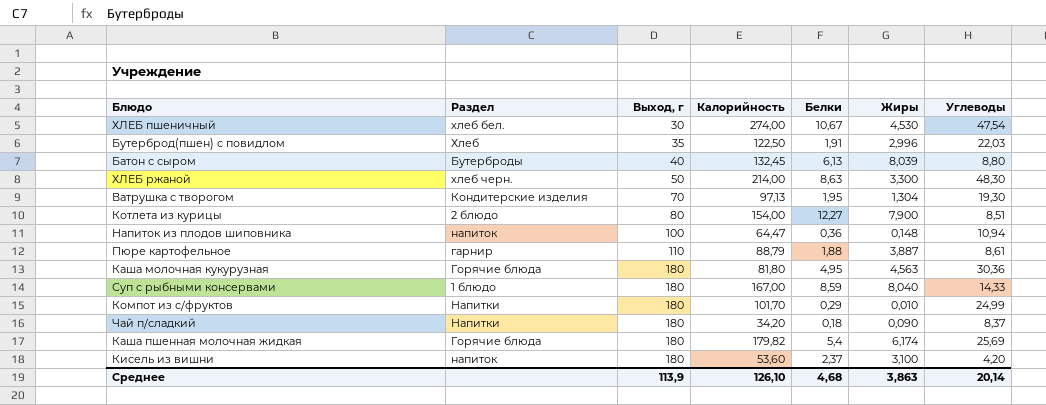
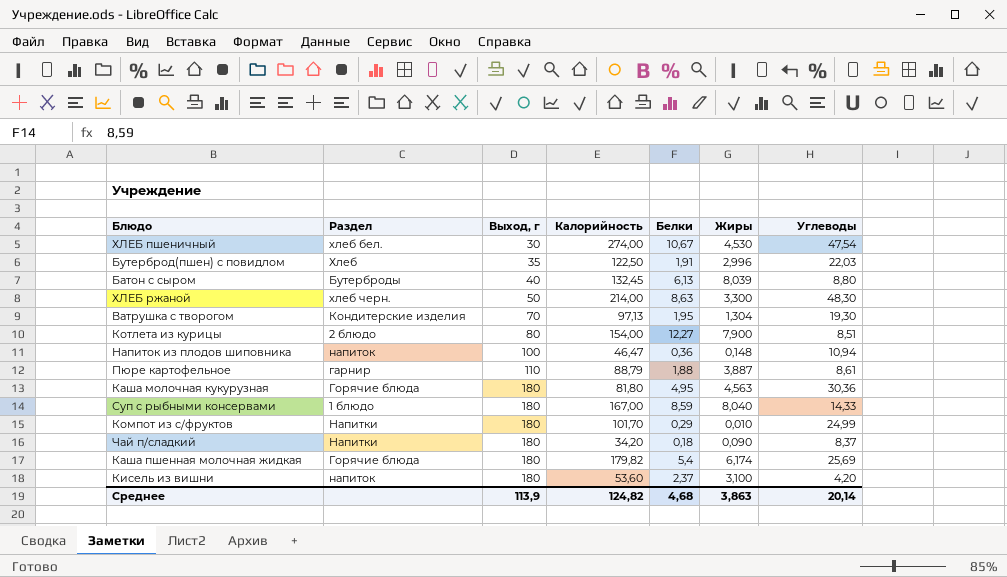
Напиток из плодов шиповника | Калорийность: 64,47 -> 46,47
Среднее | Калорийность: 126,10 -> 124,82

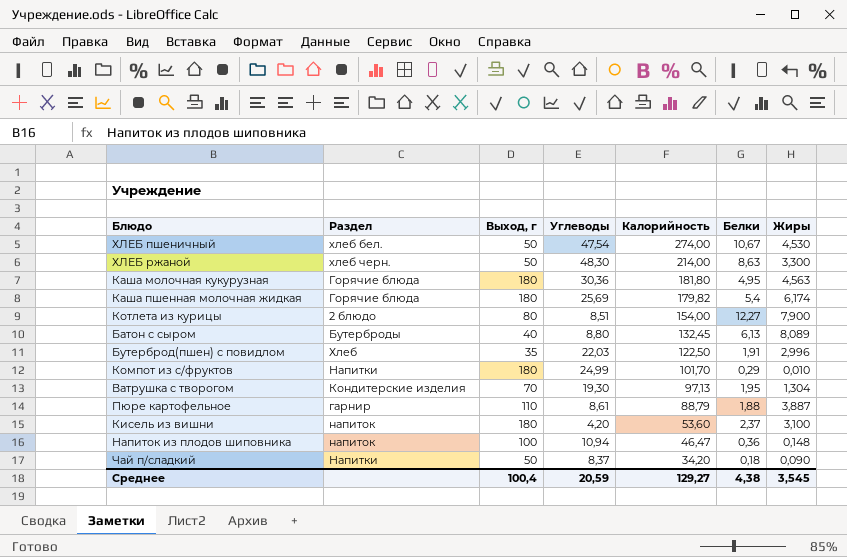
row order: Выход, г ascending -> Калорийность descending
column Углеводы | position: 7 -> 4
row Суп с рыбными консервами: 1 блюдо | 180 | 167,00 | 8,59 | 8,040 | 14,33 -> none
ХЛЕБ пшеничный | Выход, г: 30 -> 50
Каша молочная кукурузная | Калорийность: 81,80 -> 181,80
Батон с сыром | Жиры: 8,039 -> 8,089
Чай п/сладкий | Выход, г: 180 -> 50
Среднее | Выход, г: 113,9 -> 100,4
Среднее | Углеводы: 20,14 -> 20,59
Среднее | Калорийность: 124,82 -> 129,27
Среднее | Белки: 4,68 -> 4,38
Среднее | Жиры: 3,863 -> 3,545

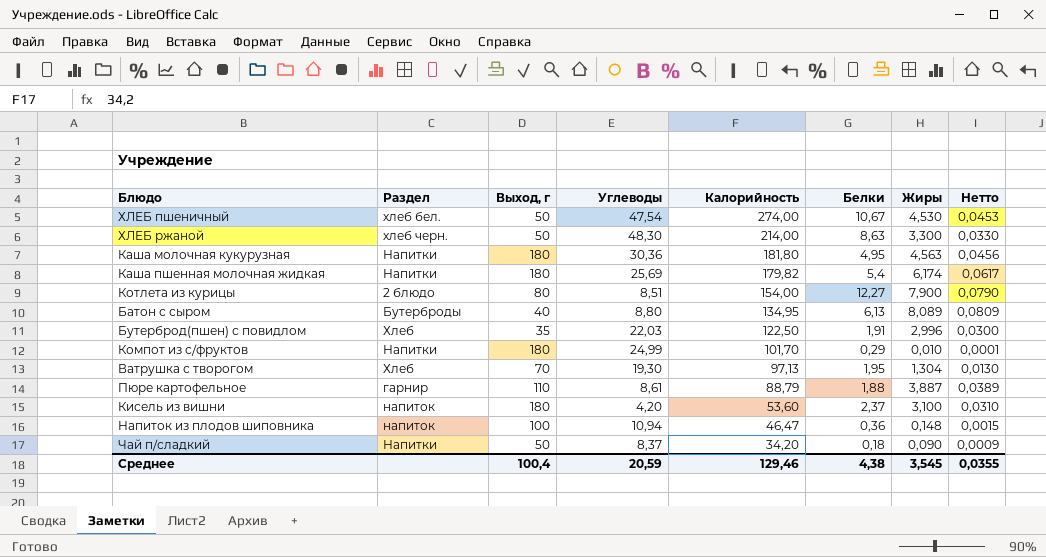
column Нетто | formula: none -> [Жиры] * 0,01
Каша молочная кукурузная | Раздел: Горячие блюда -> Напитки
Каша пшенная молочная жидкая | Раздел: Горячие блюда -> Напитки
Батон с сыром | Калорийность: 132,45 -> 134,95
Ватрушка с творогом | Раздел: Кондитерские изделия -> Хлеб
Среднее | Калорийность: 129,27 -> 129,46

